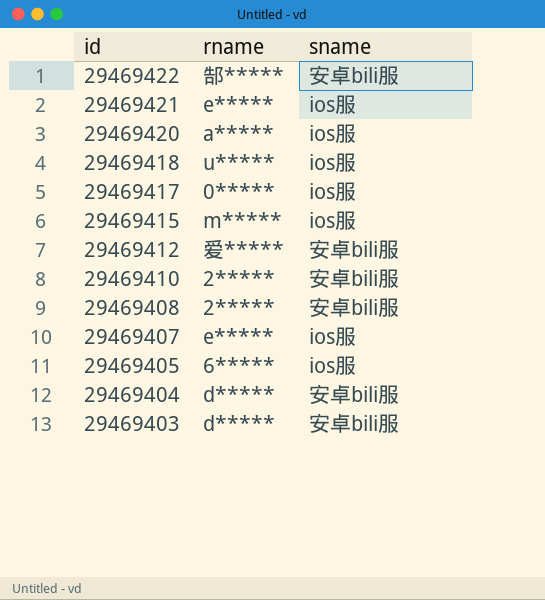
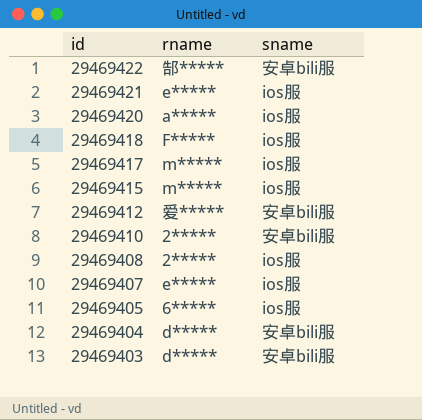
29469418 | rname: u***** -> F*****
29469417 | rname: 0***** -> m*****
29469408 | sname: 安卓bili服 -> ios服

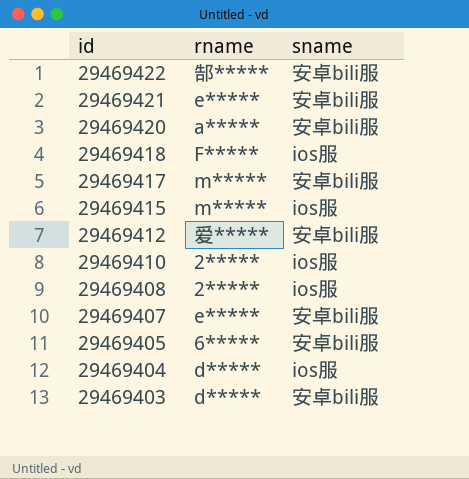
29469421 | sname: ios服 -> 安卓bili服
29469420 | sname: ios服 -> 安卓bili服
29469417 | sname: ios服 -> 安卓bili服
29469410 | sname: 安卓bili服 -> ios服
29469407 | sname: ios服 -> 安卓bili服
29469405 | sname: ios服 -> 安卓bili服
29469404 | sname: 安卓bili服 -> ios服

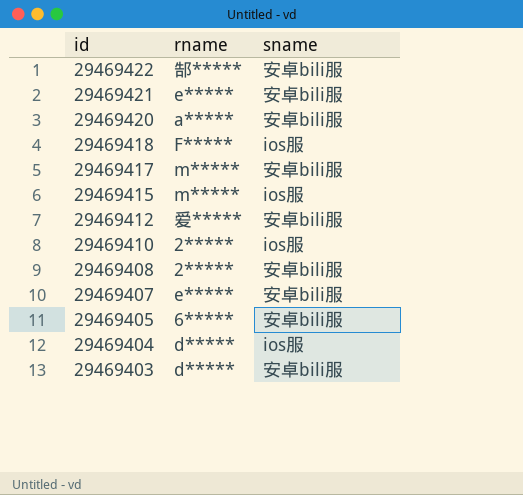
29469408 | sname: ios服 -> 安卓bili服

